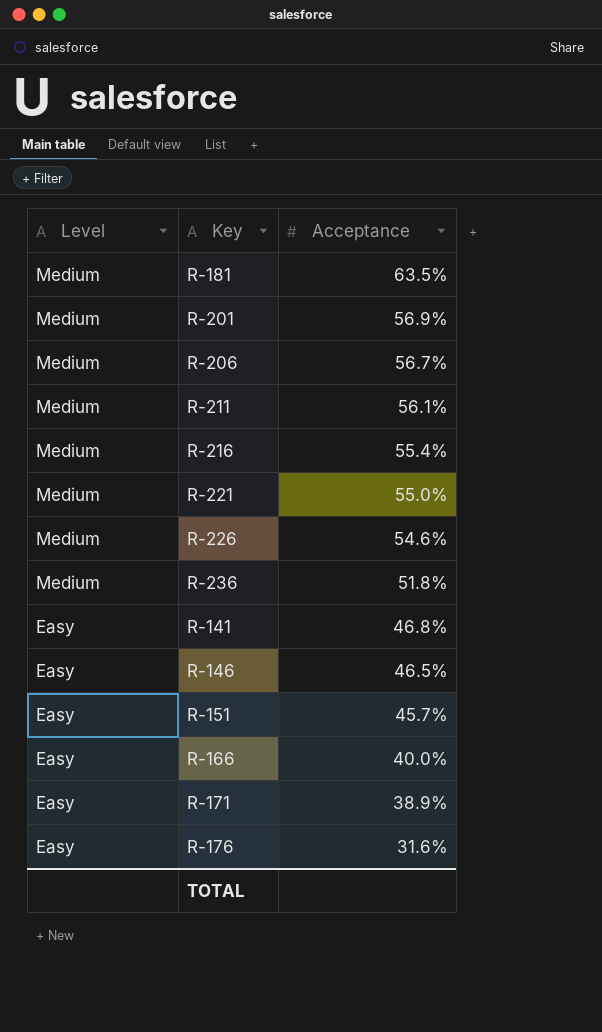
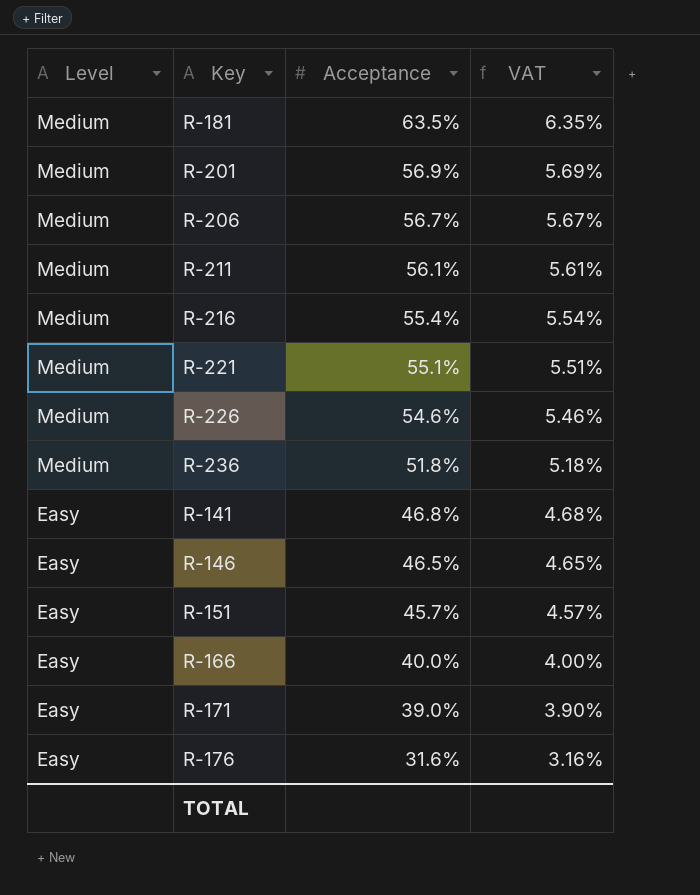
column VAT | formula: none -> [Acceptance] * 0.1
R-221 | Acceptance: 55.0% -> 55.1%
R-171 | Acceptance: 38.9% -> 39.0%

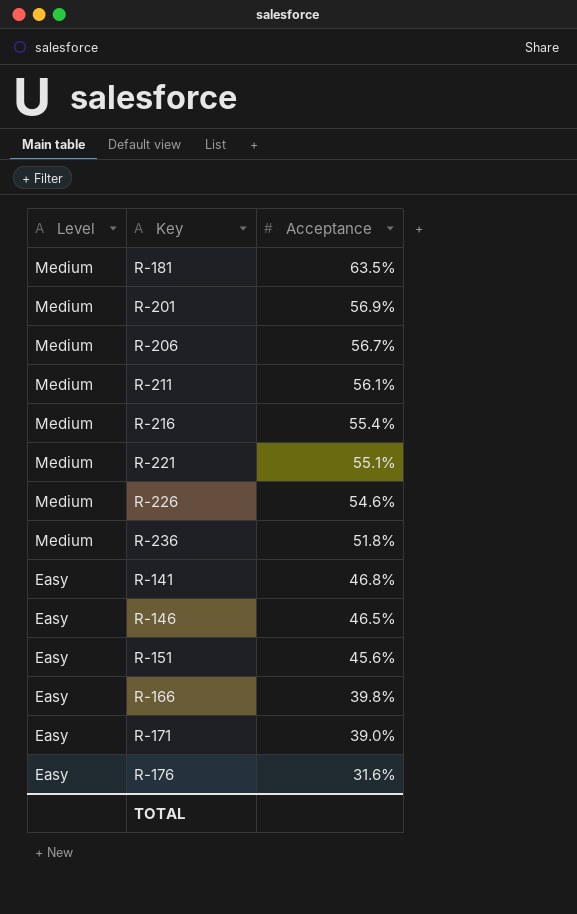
column VAT | formula: [Acceptance] * 0.1 -> none
R-151 | Acceptance: 45.7% -> 45.6%
R-166 | Acceptance: 40.0% -> 39.8%

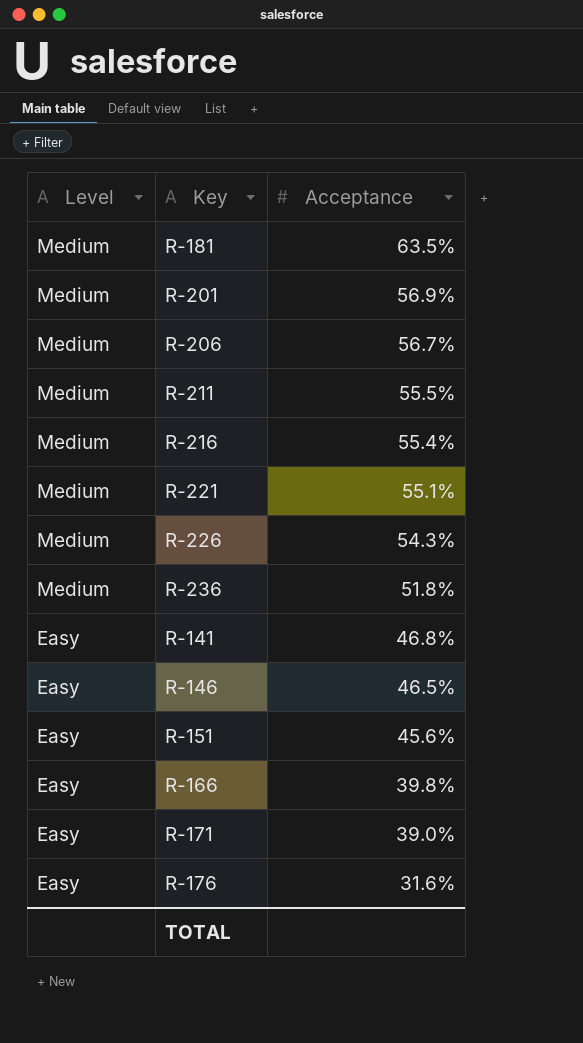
R-211 | Acceptance: 56.1% -> 55.5%
R-226 | Acceptance: 54.6% -> 54.3%

